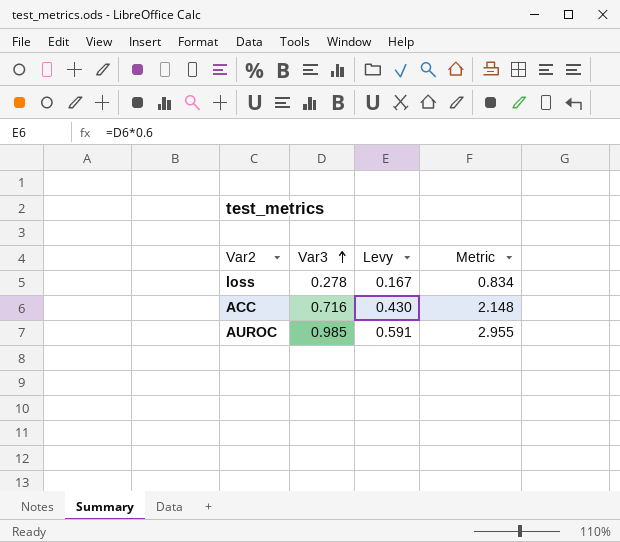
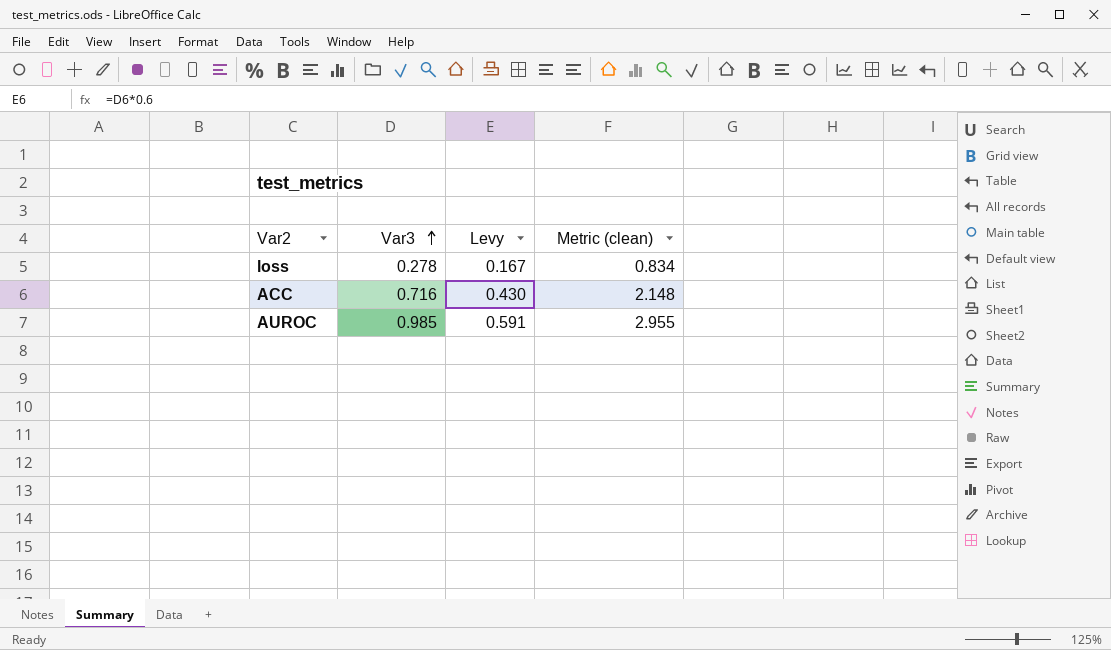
column name: Metric -> Metric (clean)

